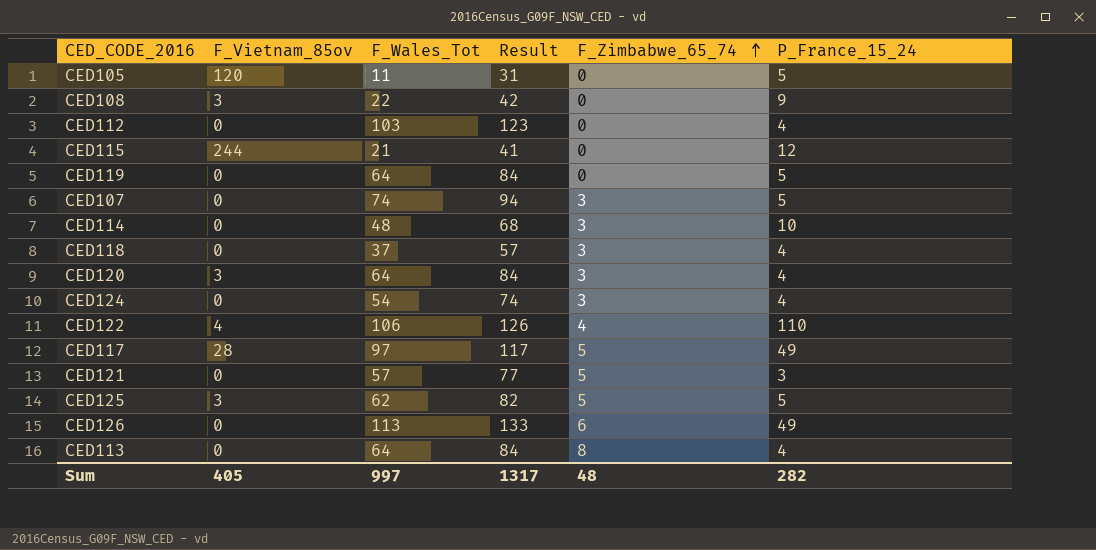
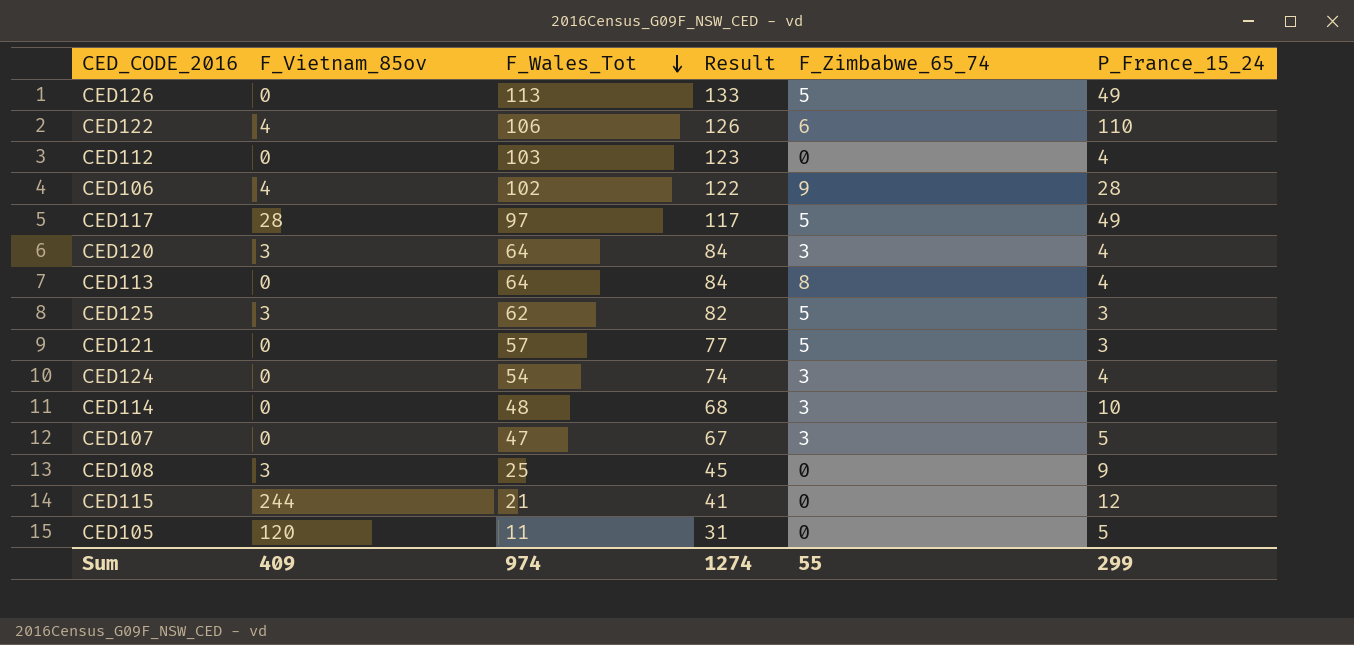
row order: F_Zimbabwe_65_74 ascending -> F_Wales_Tot descending
row CED119: 0 | 64 | 84 | 0 | 5 -> none
row CED118: 0 | 37 | 57 | 3 | 4 -> none
CED126 | F_Zimbabwe_65_74: 6 -> 5
CED122 | F_Zimbabwe_65_74: 4 -> 6
row CED106: none -> 4 | 102 | 122 | 9 | 28
CED125 | P_France_15_24: 5 -> 3
CED107 | F_Wales_Tot: 74 -> 47
CED107 | Result: 94 -> 67
CED108 | F_Wales_Tot: 22 -> 25
CED108 | Result: 42 -> 45
Sum | F_Vietnam_85ov: 405 -> 409
Sum | F_Wales_Tot: 997 -> 974
Sum | Result: 1317 -> 1274
Sum | F_Zimbabwe_65_74: 48 -> 55
Sum | P_France_15_24: 282 -> 299

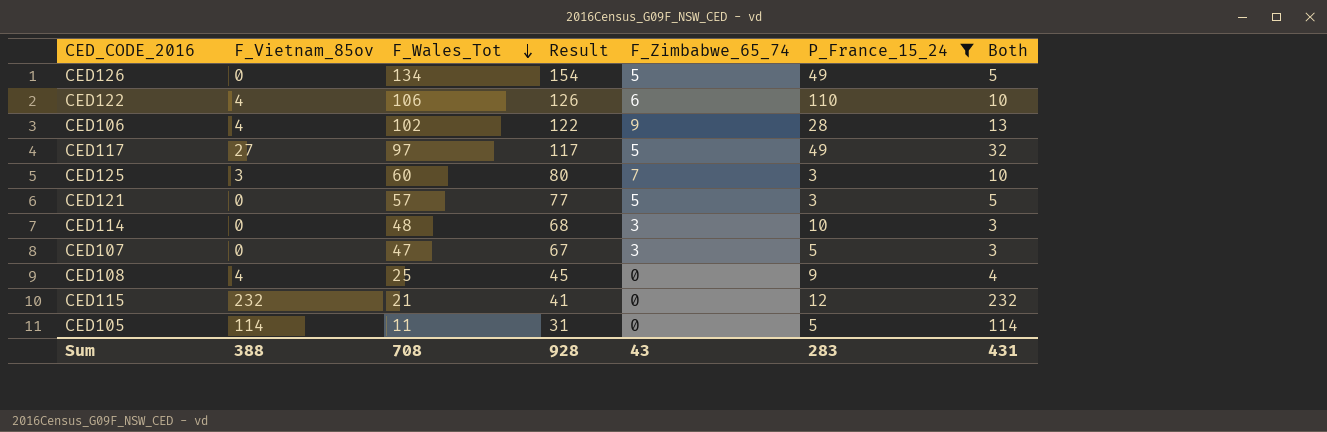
filter: none -> P_France_15_24 != 4
column Both | formula: none -> [F_Vietnam_85ov] + [F_Zimbabwe_65_74]
CED126 | F_Wales_Tot: 113 -> 134
CED126 | Result: 133 -> 154
CED117 | F_Vietnam_85ov: 28 -> 27
CED125 | F_Wales_Tot: 62 -> 60
CED125 | Result: 82 -> 80
CED125 | F_Zimbabwe_65_74: 5 -> 7
CED108 | F_Vietnam_85ov: 3 -> 4
CED115 | F_Vietnam_85ov: 244 -> 232
CED105 | F_Vietnam_85ov: 120 -> 114
Sum | F_Vietnam_85ov: 409 -> 388
Sum | F_Wales_Tot: 974 -> 708
Sum | Result: 1274 -> 928
Sum | F_Zimbabwe_65_74: 55 -> 43
Sum | P_France_15_24: 299 -> 283

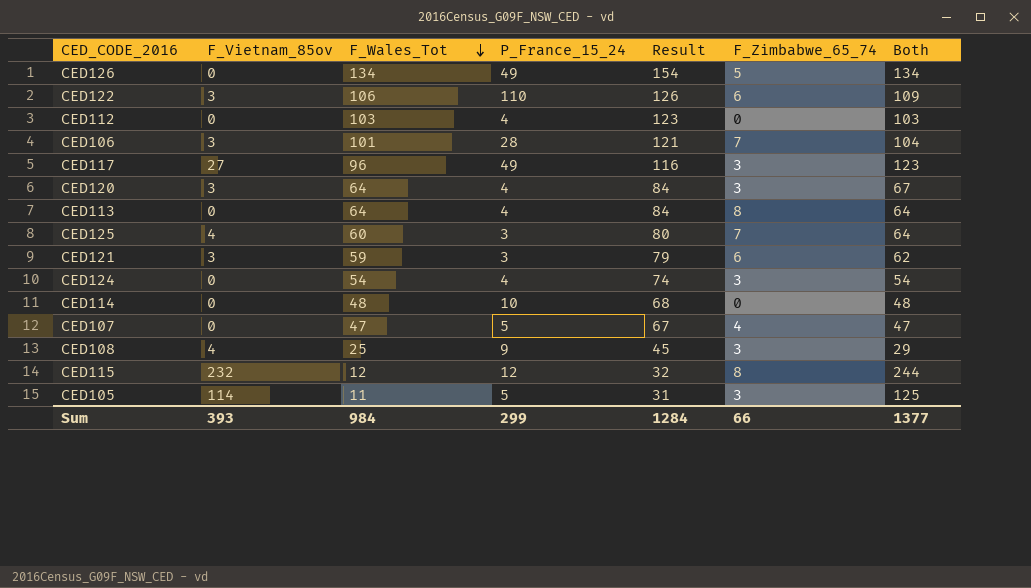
filter: P_France_15_24 != 4 -> none
column P_France_15_24 | position: 6 -> 4
column Both | formula: [F_Vietnam_85ov] + [F_Zimbabwe_65_74] -> [F_Vietnam_85ov] + [F_Wales_Tot]
CED122 | F_Vietnam_85ov: 4 -> 3
CED106 | F_Vietnam_85ov: 4 -> 3
CED106 | F_Wales_Tot: 102 -> 101
CED106 | Result: 122 -> 121
CED106 | F_Zimbabwe_65_74: 9 -> 7
CED117 | F_Wales_Tot: 97 -> 96
CED117 | Result: 117 -> 116
CED117 | F_Zimbabwe_65_74: 5 -> 3
CED125 | F_Vietnam_85ov: 3 -> 4
CED121 | F_Vietnam_85ov: 0 -> 3
CED121 | F_Wales_Tot: 57 -> 59
CED121 | Result: 77 -> 79
CED121 | F_Zimbabwe_65_74: 5 -> 6
CED114 | F_Zimbabwe_65_74: 3 -> 0
CED107 | F_Zimbabwe_65_74: 3 -> 4
CED108 | F_Zimbabwe_65_74: 0 -> 3
CED115 | F_Wales_Tot: 21 -> 12
CED115 | Result: 41 -> 32
CED115 | F_Zimbabwe_65_74: 0 -> 8
CED105 | F_Zimbabwe_65_74: 0 -> 3
Sum | F_Vietnam_85ov: 388 -> 393
Sum | F_Wales_Tot: 708 -> 984
Sum | P_France_15_24: 283 -> 299
Sum | Result: 928 -> 1284
Sum | F_Zimbabwe_65_74: 43 -> 66
Sum | Both: 431 -> 1377

